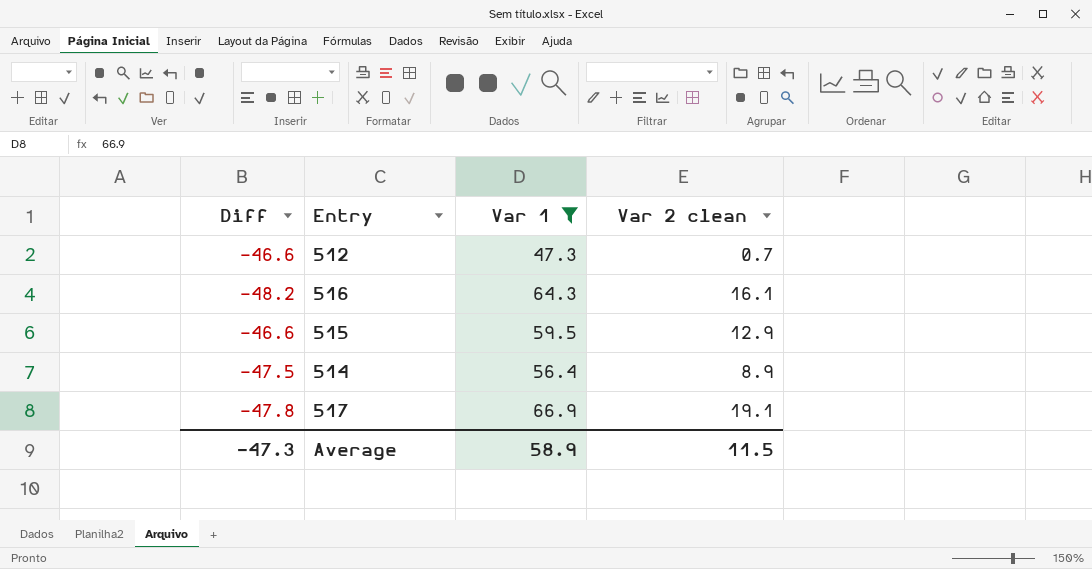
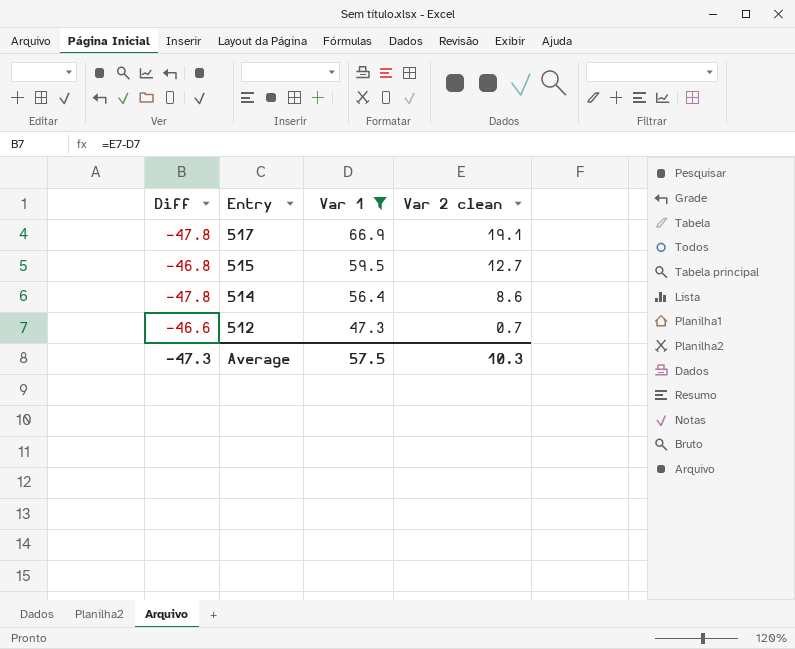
row order: none -> Entry descending
row 516: -48.2 | 64.3 | 16.1 -> none
515 | Diff: -46.6 -> -46.8
515 | Var 2 clean: 12.9 -> 12.7
514 | Diff: -47.5 -> -47.8
514 | Var 2 clean: 8.9 -> 8.6
Average | Var 1: 58.9 -> 57.5
Average | Var 2 clean: 11.5 -> 10.3

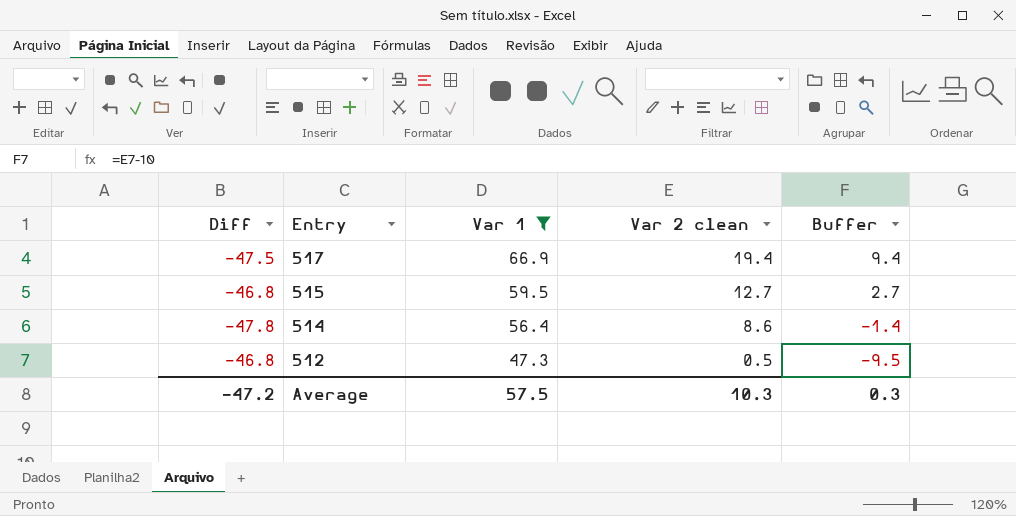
column Buffer | formula: none -> [Var 2 clean] - 10
517 | Diff: -47.8 -> -47.5
517 | Var 2 clean: 19.1 -> 19.4
512 | Diff: -46.6 -> -46.8
512 | Var 2 clean: 0.7 -> 0.5
Average | Diff: -47.3 -> -47.2

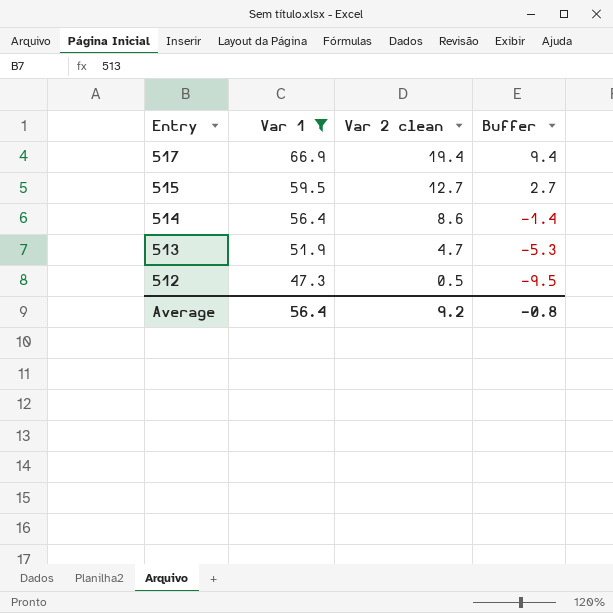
column Diff | formula: [Var 2 clean] - [Var 1] -> none
row 513: none -> 51.9 | 4.7 | -5.3
Average | Var 1: 57.5 -> 56.4
Average | Var 2 clean: 10.3 -> 9.2
Average | Buffer: 0.3 -> -0.8

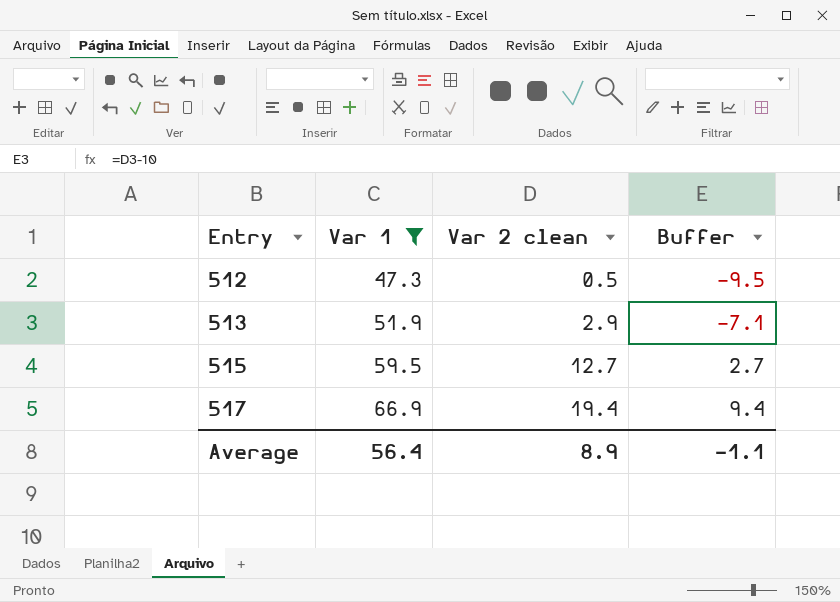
row order: Entry descending -> Entry ascending
row 514: 56.4 | 8.6 | -1.4 -> none
513 | Var 2 clean: 4.7 -> 2.9
513 | Buffer: -5.3 -> -7.1
Average | Var 2 clean: 9.2 -> 8.9
Average | Buffer: -0.8 -> -1.1

